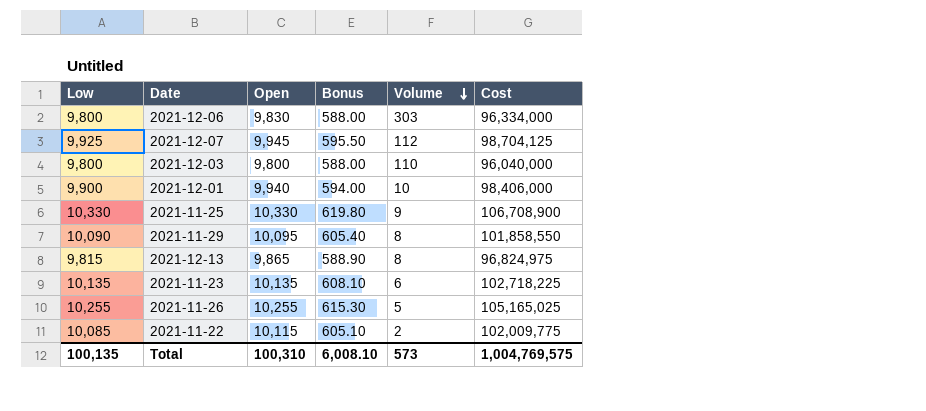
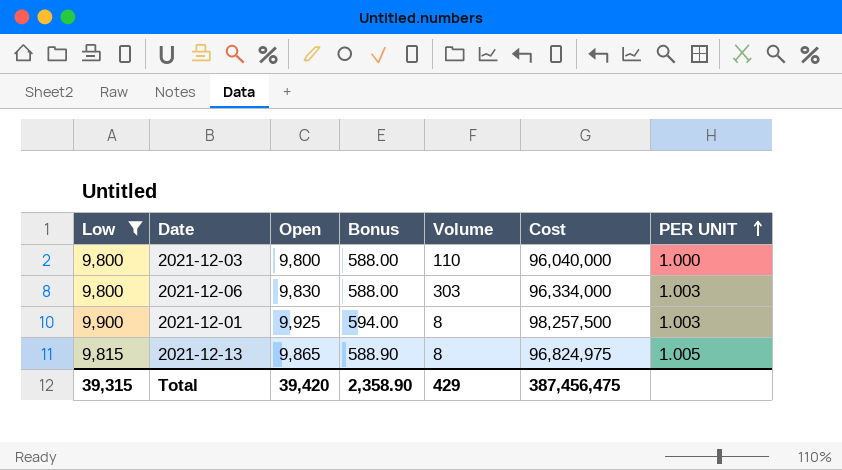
filter: none -> Low <= 9,900
row order: Volume descending -> PER UNIT ascending
column PER UNIT | formula: none -> [Open] / [Low]
2021-12-01 | Open: 9,940 -> 9,925
2021-12-01 | Volume: 10 -> 8
2021-12-01 | Cost: 98,406,000 -> 98,257,500
Total | Low: 100,135 -> 39,315
Total | Open: 100,310 -> 39,420
Total | Bonus: 6,008.10 -> 2,358.90
Total | Volume: 573 -> 429
Total | Cost: 1,004,769,575 -> 387,456,475

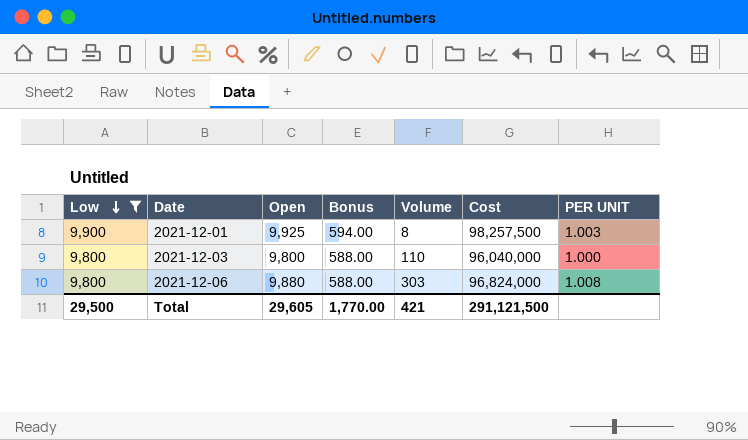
row order: PER UNIT ascending -> Low descending
row 2021-12-13: 9,815 | 9,865 | 588.90 | 8 | 96,824,975 | 1.005 -> none
2021-12-06 | Open: 9,830 -> 9,880
2021-12-06 | Cost: 96,334,000 -> 96,824,000
2021-12-06 | PER UNIT: 1.003 -> 1.008
Total | Low: 39,315 -> 29,500
Total | Open: 39,420 -> 29,605
Total | Bonus: 2,358.90 -> 1,770.00
Total | Volume: 429 -> 421
Total | Cost: 387,456,475 -> 291,121,500

